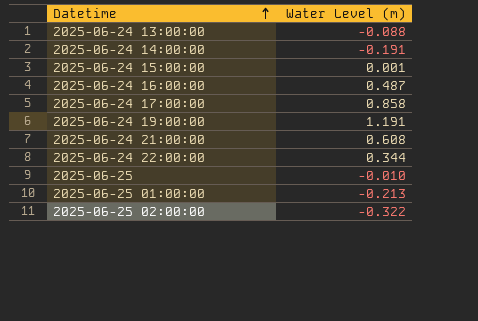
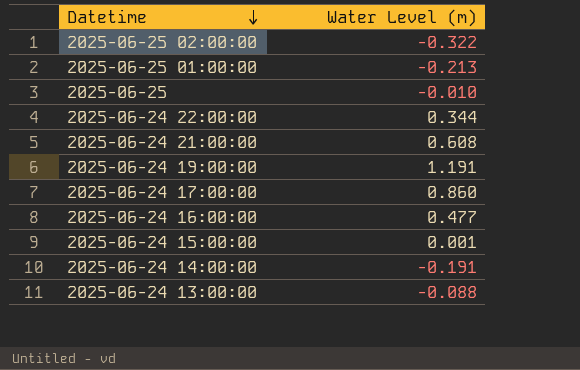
row order: Datetime ascending -> Datetime descending
2025-06-24 17:00:00 | Water Level (m): 0.858 -> 0.860
2025-06-24 16:00:00 | Water Level (m): 0.487 -> 0.477

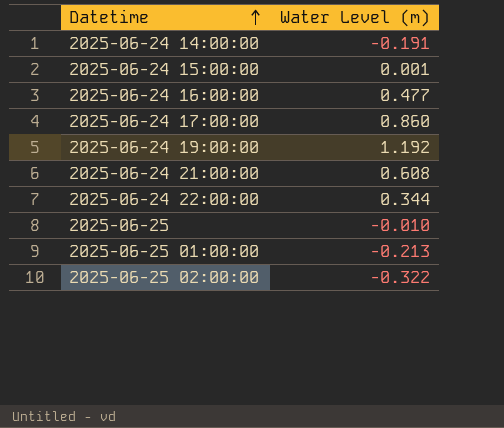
row order: Datetime descending -> Datetime ascending
row 2025-06-24 13:00:00: -0.088 -> none
2025-06-24 19:00:00 | Water Level (m): 1.191 -> 1.192

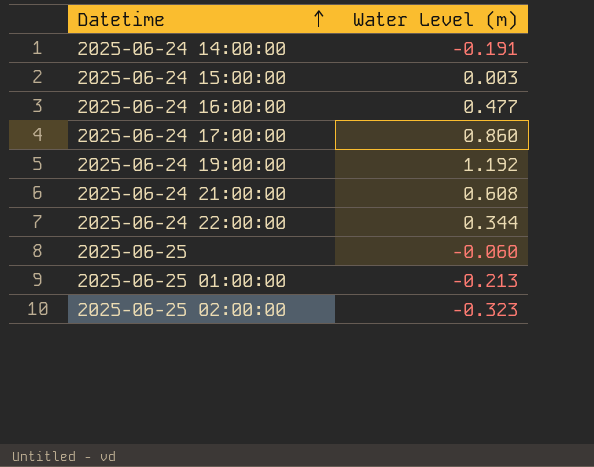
2025-06-24 15:00:00 | Water Level (m): 0.001 -> 0.003
2025-06-25 | Water Level (m): -0.010 -> -0.060
2025-06-25 02:00:00 | Water Level (m): -0.322 -> -0.323

